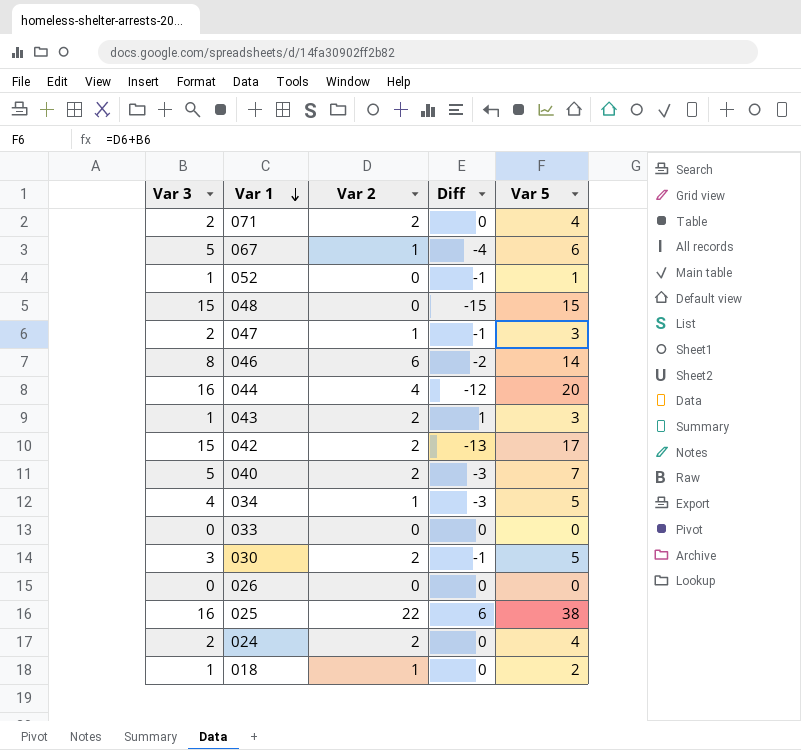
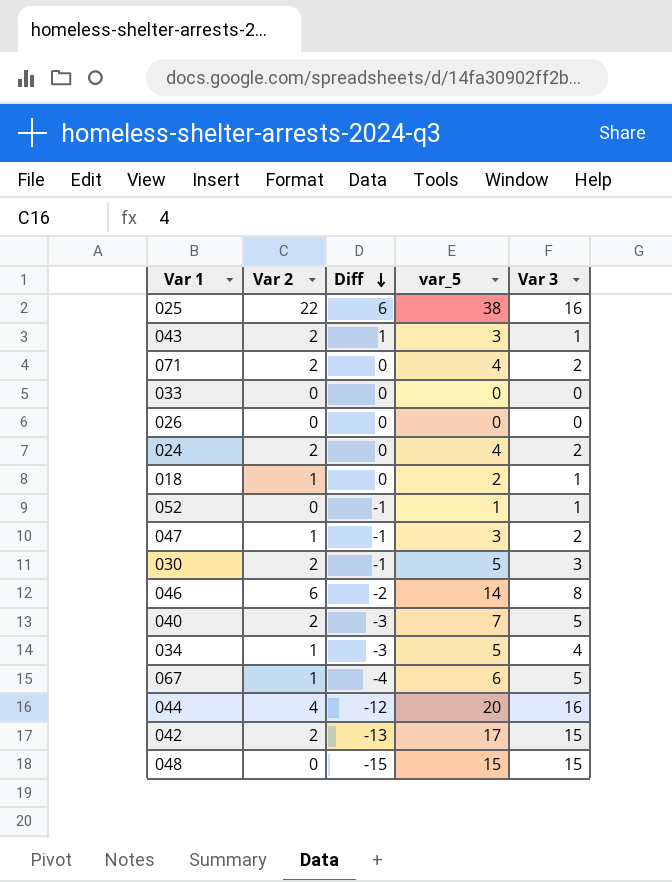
row order: Var 1 descending -> Diff descending
column name: Var 5 -> var_5
column Var 3 | position: 1 -> 5

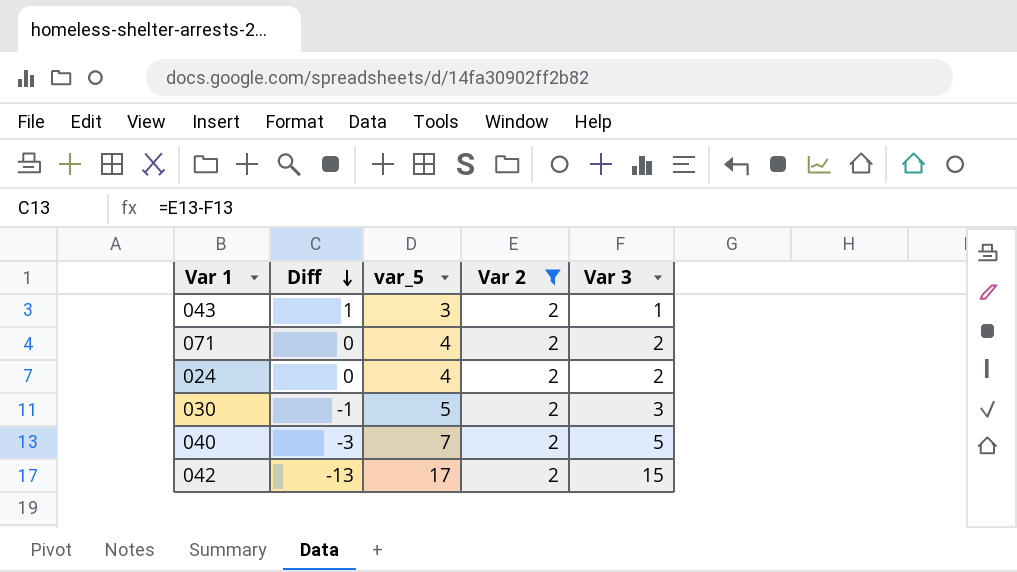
filter: none -> Var 2 = 2
column Var 2 | position: 2 -> 4

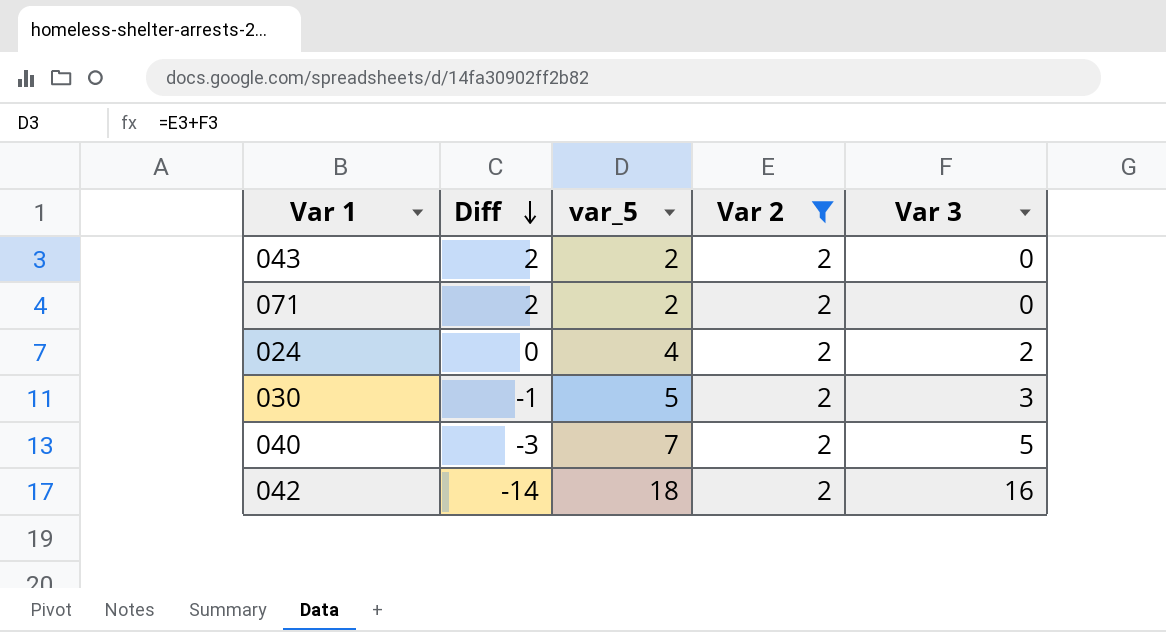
043 | Diff: 1 -> 2
043 | var_5: 3 -> 2
043 | Var 3: 1 -> 0
071 | Diff: 0 -> 2
071 | var_5: 4 -> 2
071 | Var 3: 2 -> 0
042 | Diff: -13 -> -14
042 | var_5: 17 -> 18
042 | Var 3: 15 -> 16

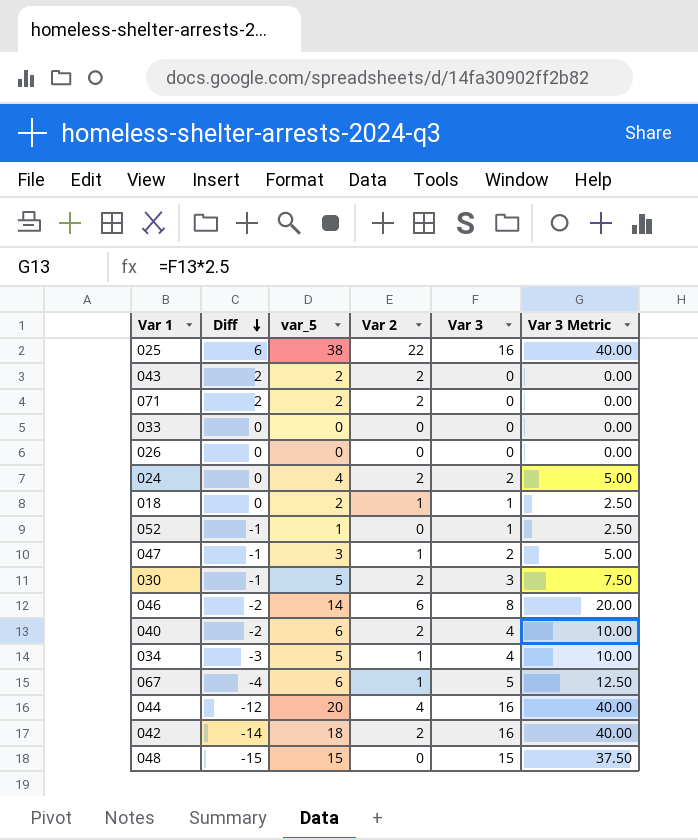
filter: Var 2 = 2 -> none
column Var 3 Metric | formula: none -> [Var 3] * 2.5
040 | Diff: -3 -> -2
040 | var_5: 7 -> 6
040 | Var 3: 5 -> 4

